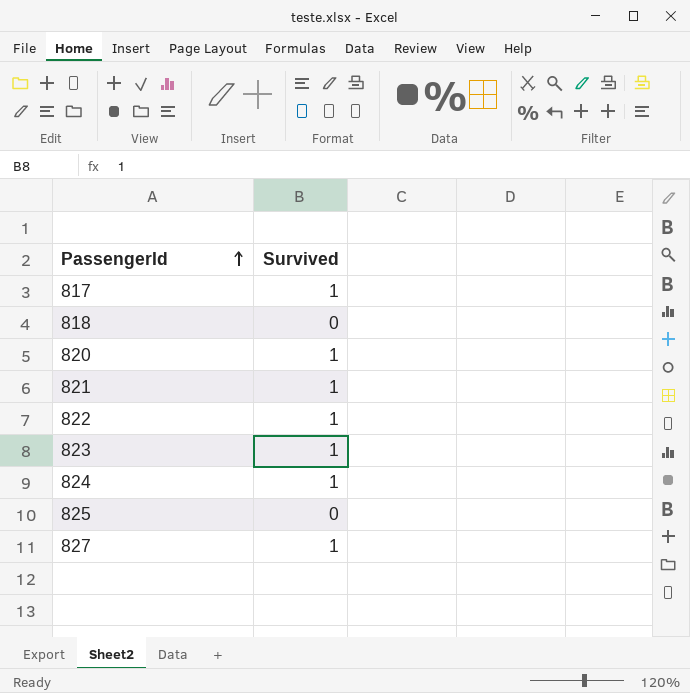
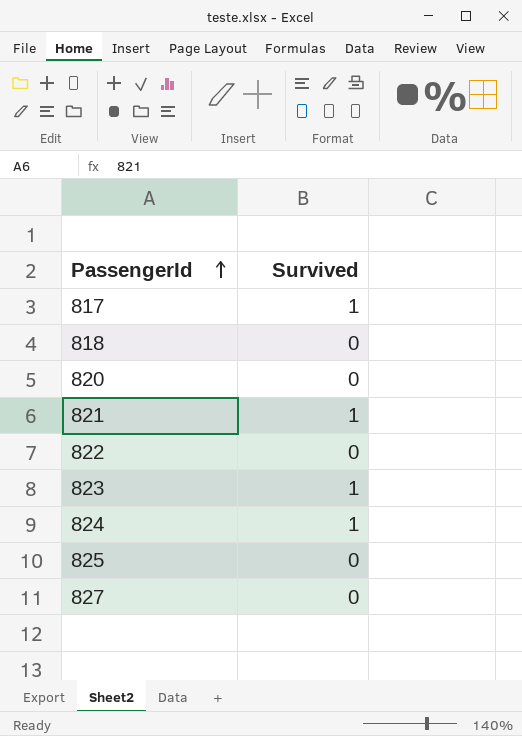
820 | Survived: 1 -> 0
822 | Survived: 1 -> 0
827 | Survived: 1 -> 0

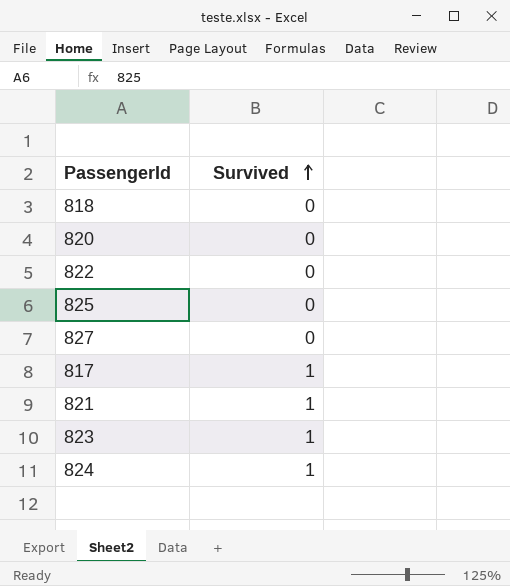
row order: PassengerId ascending -> Survived ascending

